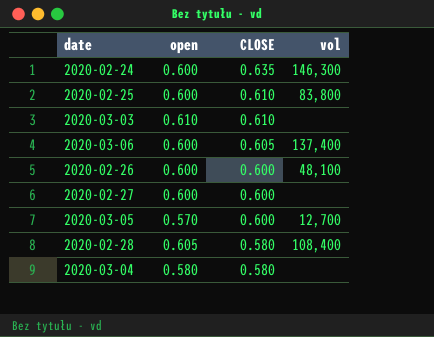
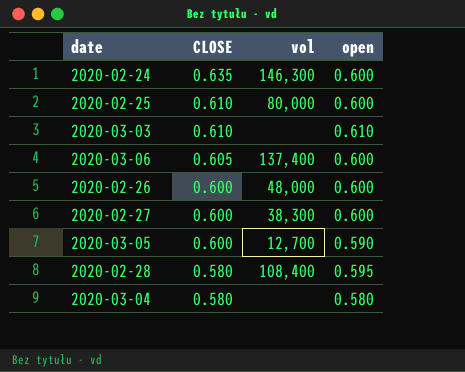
column open | position: 2 -> 4
2020-02-25 | vol: 83,800 -> 80,000
2020-02-26 | vol: 48,100 -> 48,000
2020-02-27 | vol: none -> 38,300
2020-03-05 | open: 0.570 -> 0.590
2020-02-28 | open: 0.605 -> 0.595

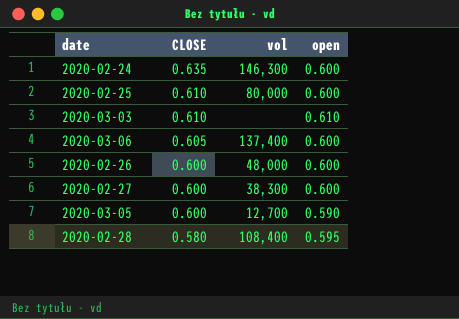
row 2020-03-04: 0.580 | none | 0.580 -> none

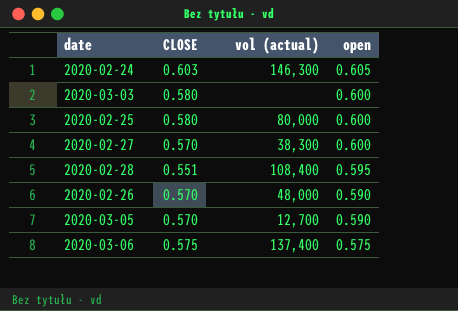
row order: CLOSE descending -> open descending
column name: vol -> vol (actual)
2020-02-24 | CLOSE: 0.635 -> 0.603
2020-02-24 | open: 0.600 -> 0.605
2020-03-03 | CLOSE: 0.610 -> 0.580
2020-03-03 | open: 0.610 -> 0.600
2020-02-25 | CLOSE: 0.610 -> 0.580
2020-02-27 | CLOSE: 0.600 -> 0.570
2020-02-28 | CLOSE: 0.580 -> 0.551
2020-02-26 | CLOSE: 0.600 -> 0.570
2020-02-26 | open: 0.600 -> 0.590
2020-03-05 | CLOSE: 0.600 -> 0.570
2020-03-06 | CLOSE: 0.605 -> 0.575
2020-03-06 | open: 0.600 -> 0.575

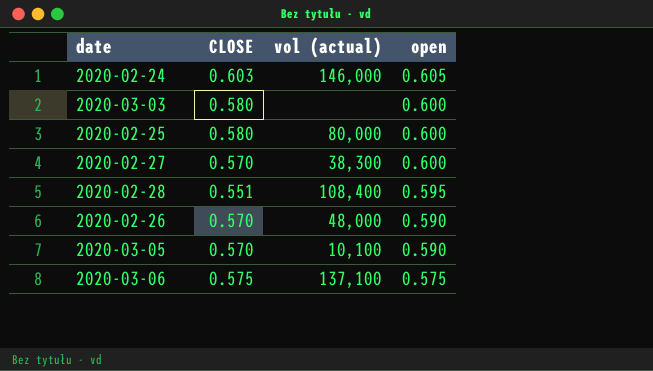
2020-02-24 | vol (actual): 146,300 -> 146,000
2020-03-05 | vol (actual): 12,700 -> 10,100
2020-03-06 | vol (actual): 137,400 -> 137,100

